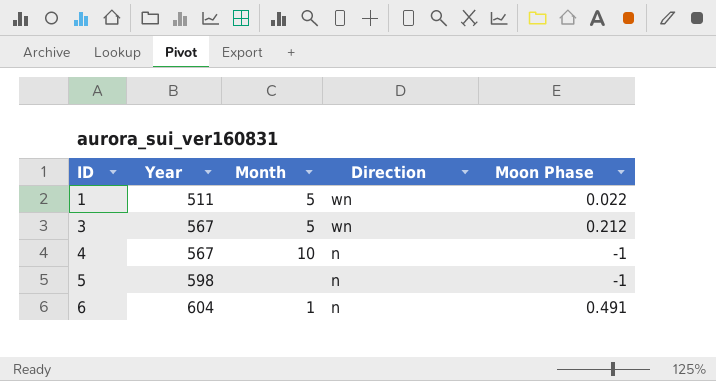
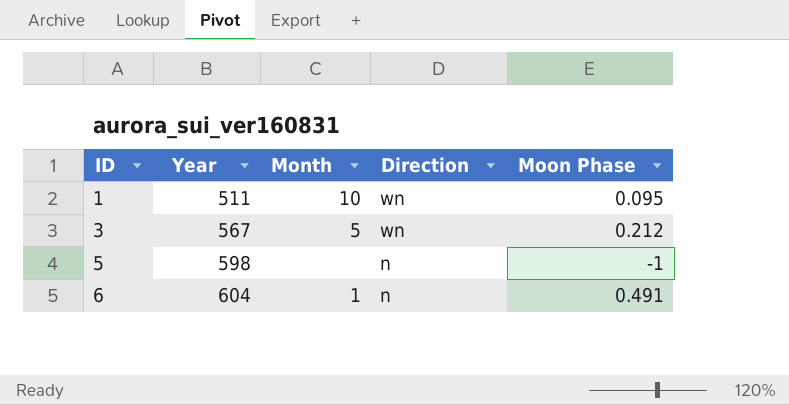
row 4: 567 | 10 | n | -1 -> none
1 | Month: 5 -> 10
1 | Moon Phase: 0.022 -> 0.095

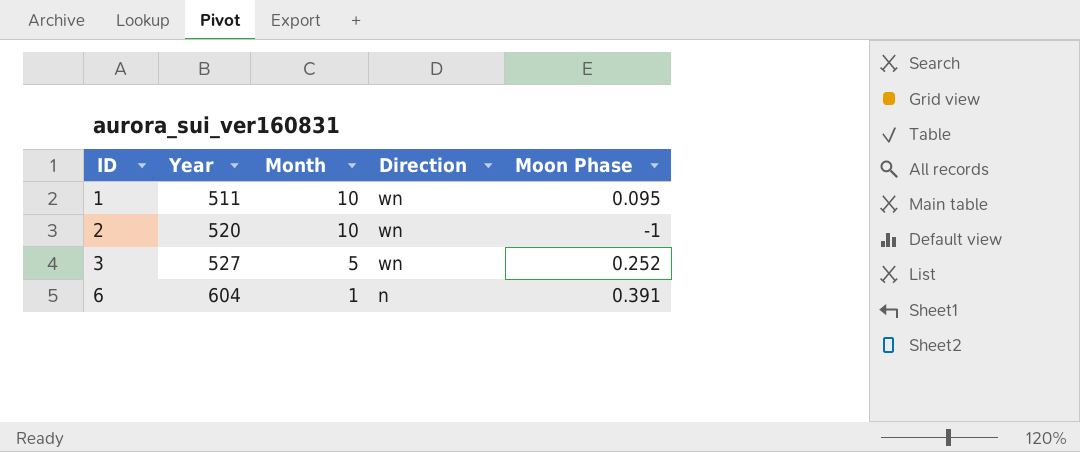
row 5: 598 | none | n | -1 -> none
row 2: none -> 520 | 10 | wn | -1
3 | Year: 567 -> 527
3 | Moon Phase: 0.212 -> 0.252
6 | Moon Phase: 0.491 -> 0.391

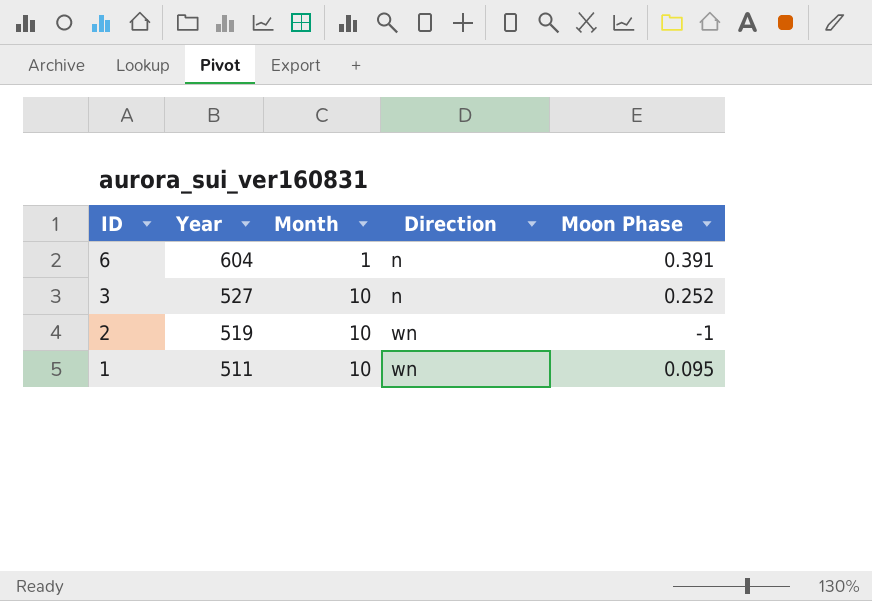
row order: ID ascending -> ID descending
3 | Month: 5 -> 10
3 | Direction: wn -> n
2 | Year: 520 -> 519

